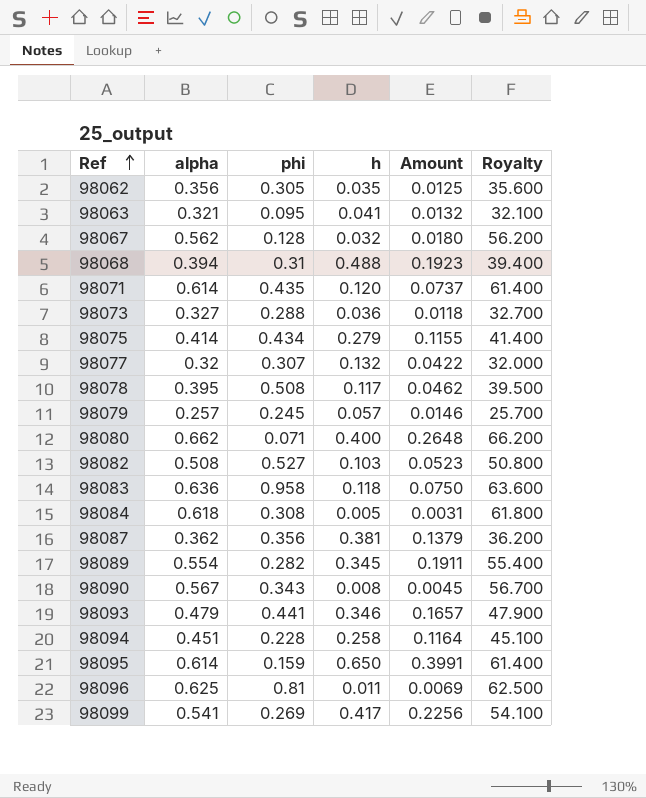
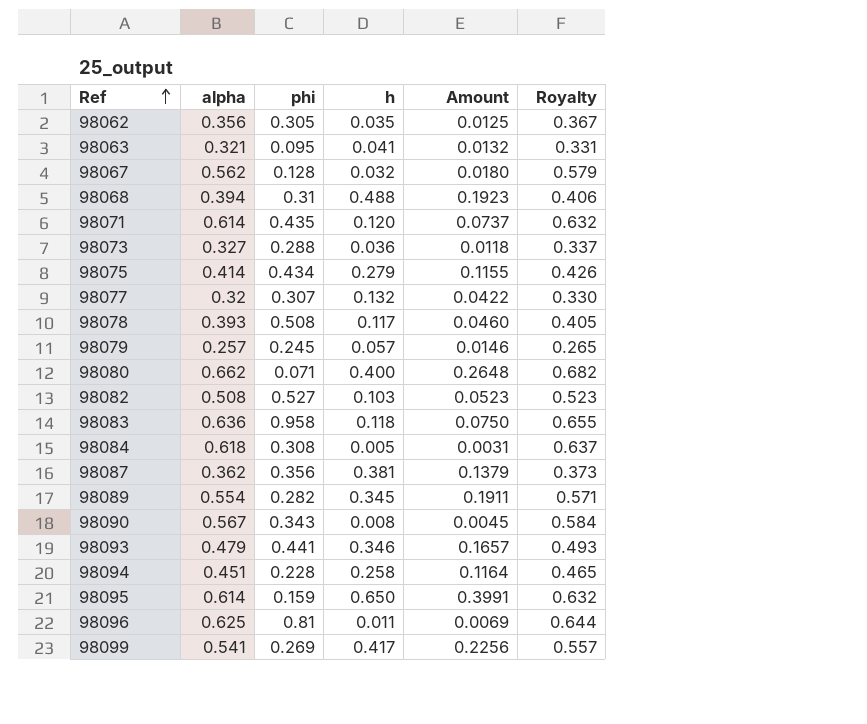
column Royalty | formula: [alpha] * 100 -> [alpha] * 1.03
98078 | alpha: 0.395 -> 0.393
98078 | Amount: 0.0462 -> 0.0460

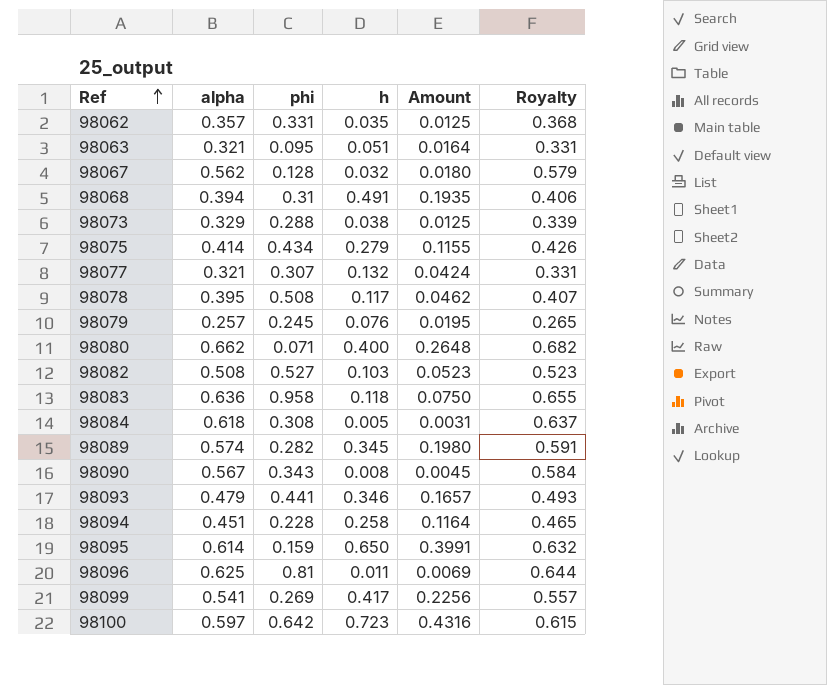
row 98071: 0.614 | 0.435 | 0.120 | 0.0737 | 0.632 -> none
row 98087: 0.362 | 0.356 | 0.381 | 0.1379 | 0.373 -> none
98062 | alpha: 0.356 -> 0.357
98062 | phi: 0.305 -> 0.331
98062 | Royalty: 0.367 -> 0.368
98063 | h: 0.041 -> 0.051
98063 | Amount: 0.0132 -> 0.0164
98068 | h: 0.488 -> 0.491
98068 | Amount: 0.1923 -> 0.1935
98073 | alpha: 0.327 -> 0.329
98073 | h: 0.036 -> 0.038
98073 | Amount: 0.0118 -> 0.0125
98073 | Royalty: 0.337 -> 0.339
98077 | alpha: 0.32 -> 0.321
98077 | Amount: 0.0422 -> 0.0424
98077 | Royalty: 0.330 -> 0.331
98078 | alpha: 0.393 -> 0.395
98078 | Amount: 0.0460 -> 0.0462
98078 | Royalty: 0.405 -> 0.407
98079 | h: 0.057 -> 0.076
98079 | Amount: 0.0146 -> 0.0195
98089 | alpha: 0.554 -> 0.574
98089 | Amount: 0.1911 -> 0.1980
98089 | Royalty: 0.571 -> 0.591
row 98100: none -> 0.597 | 0.642 | 0.723 | 0.4316 | 0.615

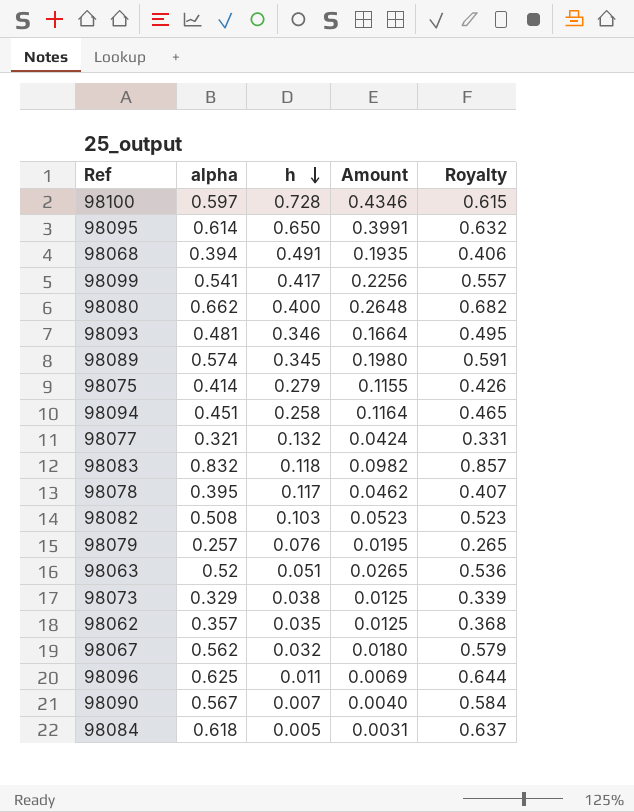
row order: Ref ascending -> h descending
column phi | position: 3 -> none
98100 | h: 0.723 -> 0.728
98100 | Amount: 0.4316 -> 0.4346
98093 | alpha: 0.479 -> 0.481
98093 | Amount: 0.1657 -> 0.1664
98093 | Royalty: 0.493 -> 0.495
98083 | alpha: 0.636 -> 0.832
98083 | Amount: 0.0750 -> 0.0982
98083 | Royalty: 0.655 -> 0.857
98063 | alpha: 0.321 -> 0.52
98063 | Amount: 0.0164 -> 0.0265
98063 | Royalty: 0.331 -> 0.536
98090 | h: 0.008 -> 0.007
98090 | Amount: 0.0045 -> 0.0040

